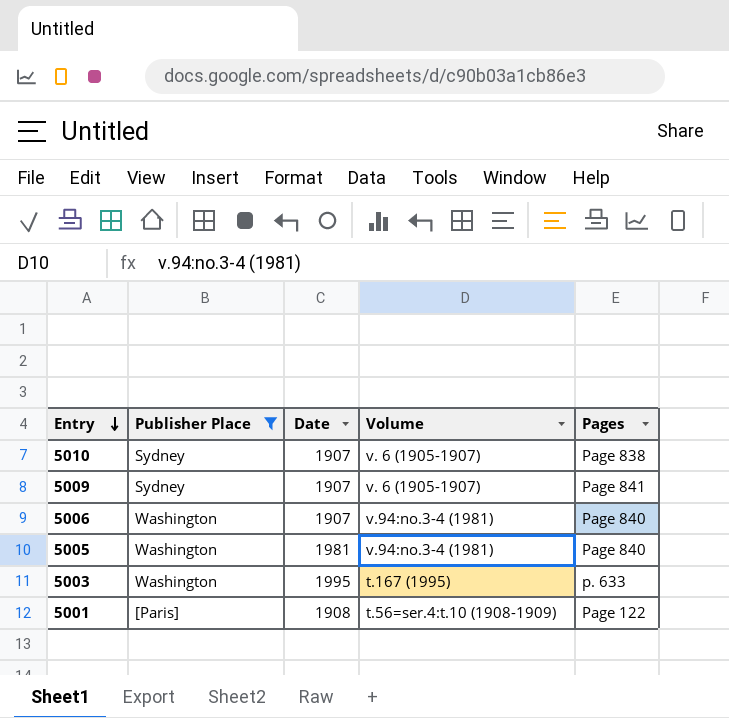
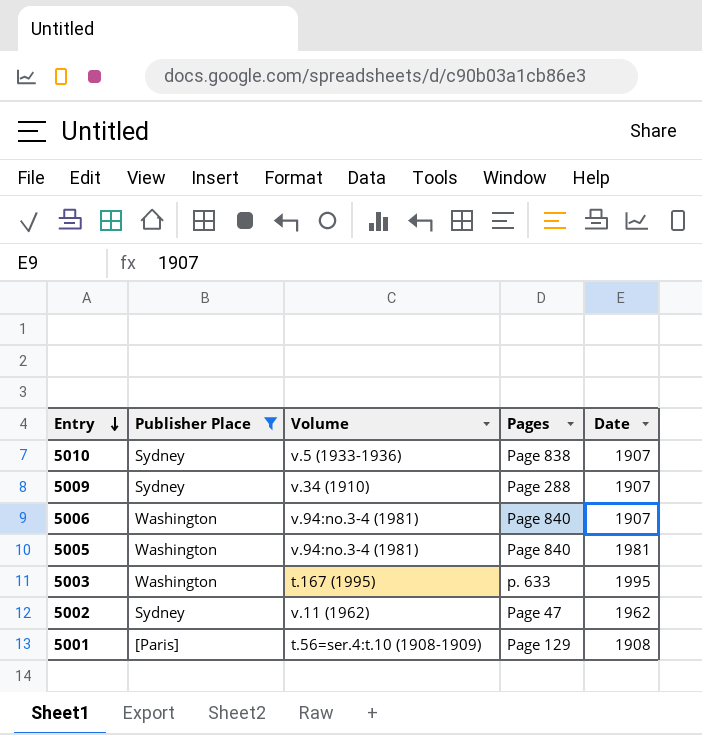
column Date | position: 3 -> 5
5010 | Volume: v. 6 (1905-1907) -> v.5 (1933-1936)
5009 | Volume: v. 6 (1905-1907) -> v.34 (1910)
5009 | Pages: Page 841 -> Page 288
row 5002: none -> Sydney | v.11 (1962) | Page 47 | 1962
5001 | Pages: Page 122 -> Page 129

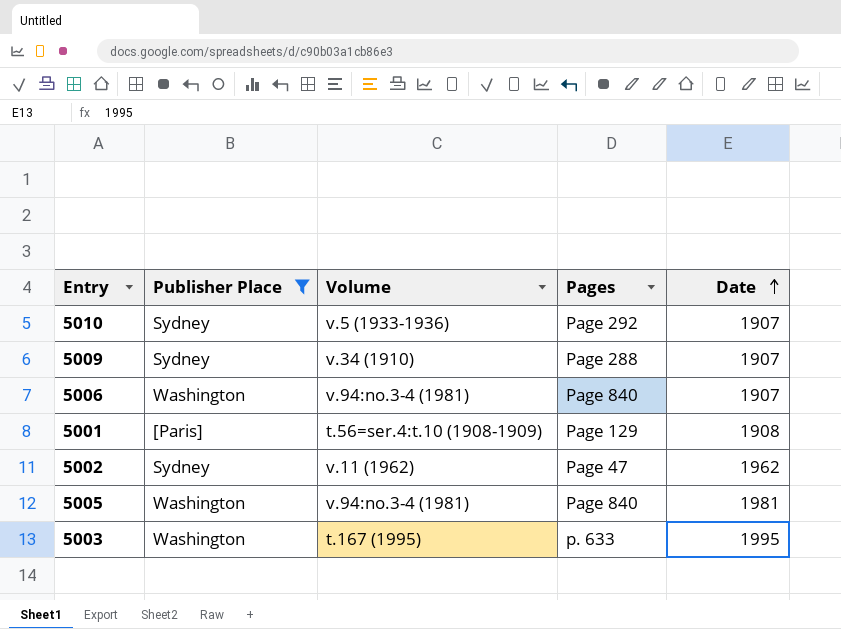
row order: Entry descending -> Date ascending
5010 | Pages: Page 838 -> Page 292

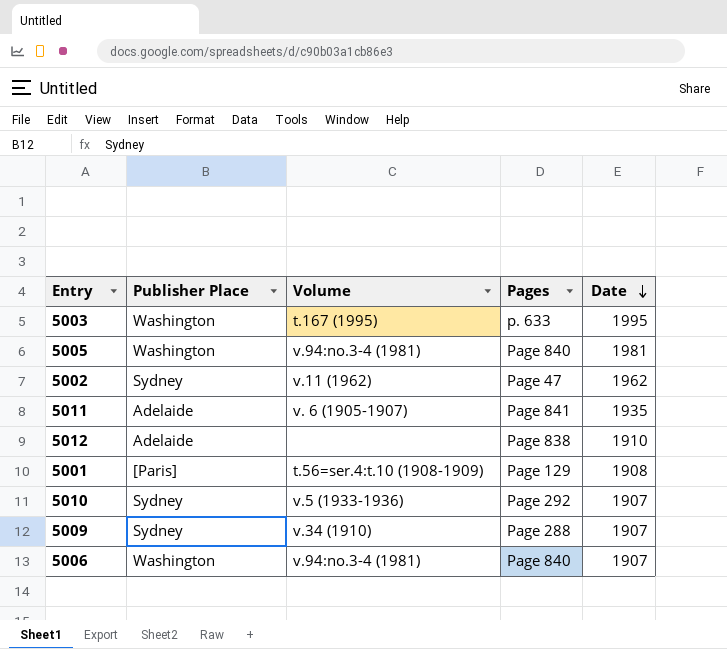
filter: Publisher Place != Adelaide -> none
row order: Date ascending -> Date descending

